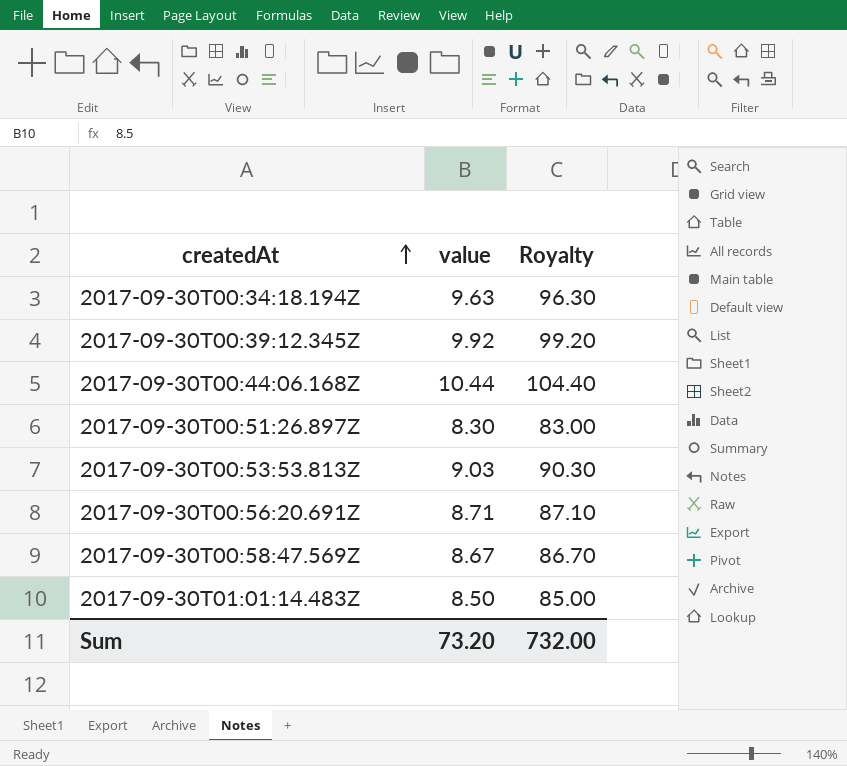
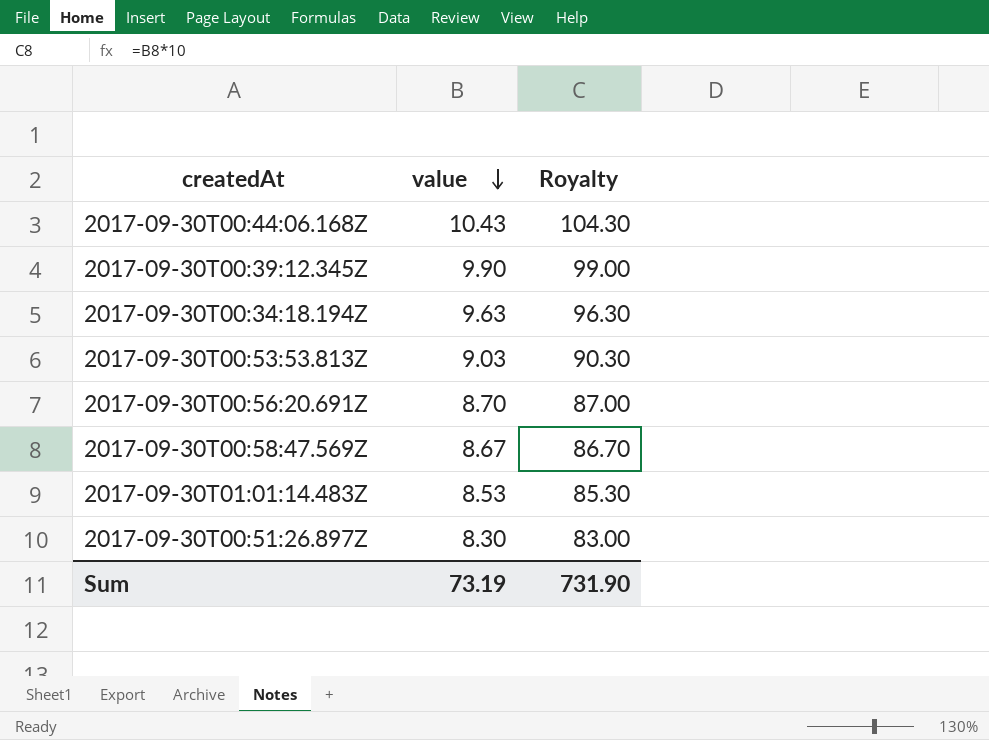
row order: createdAt ascending -> value descending
2017-09-30T00:44:06.168Z | value: 10.44 -> 10.43
2017-09-30T00:44:06.168Z | Royalty: 104.40 -> 104.30
2017-09-30T00:39:12.345Z | value: 9.92 -> 9.90
2017-09-30T00:39:12.345Z | Royalty: 99.20 -> 99.00
2017-09-30T00:56:20.691Z | value: 8.71 -> 8.70
2017-09-30T00:56:20.691Z | Royalty: 87.10 -> 87.00
2017-09-30T01:01:14.483Z | value: 8.50 -> 8.53
2017-09-30T01:01:14.483Z | Royalty: 85.00 -> 85.30
Sum | value: 73.20 -> 73.19
Sum | Royalty: 732.00 -> 731.90

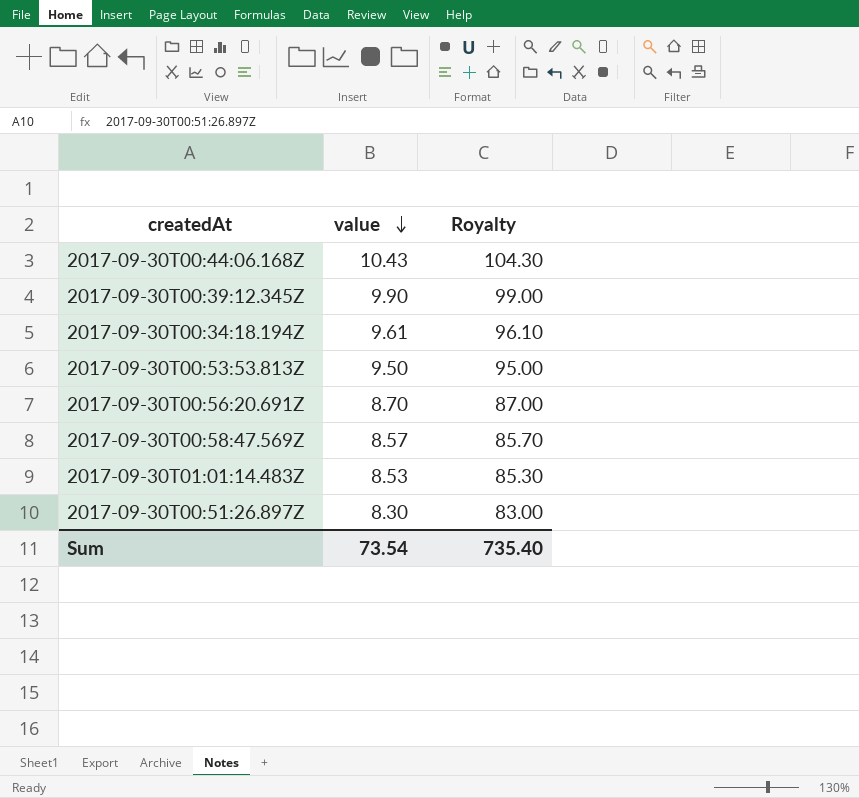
2017-09-30T00:34:18.194Z | value: 9.63 -> 9.61
2017-09-30T00:34:18.194Z | Royalty: 96.30 -> 96.10
2017-09-30T00:53:53.813Z | value: 9.03 -> 9.50
2017-09-30T00:53:53.813Z | Royalty: 90.30 -> 95.00
2017-09-30T00:58:47.569Z | value: 8.67 -> 8.57
2017-09-30T00:58:47.569Z | Royalty: 86.70 -> 85.70
Sum | value: 73.19 -> 73.54
Sum | Royalty: 731.90 -> 735.40

